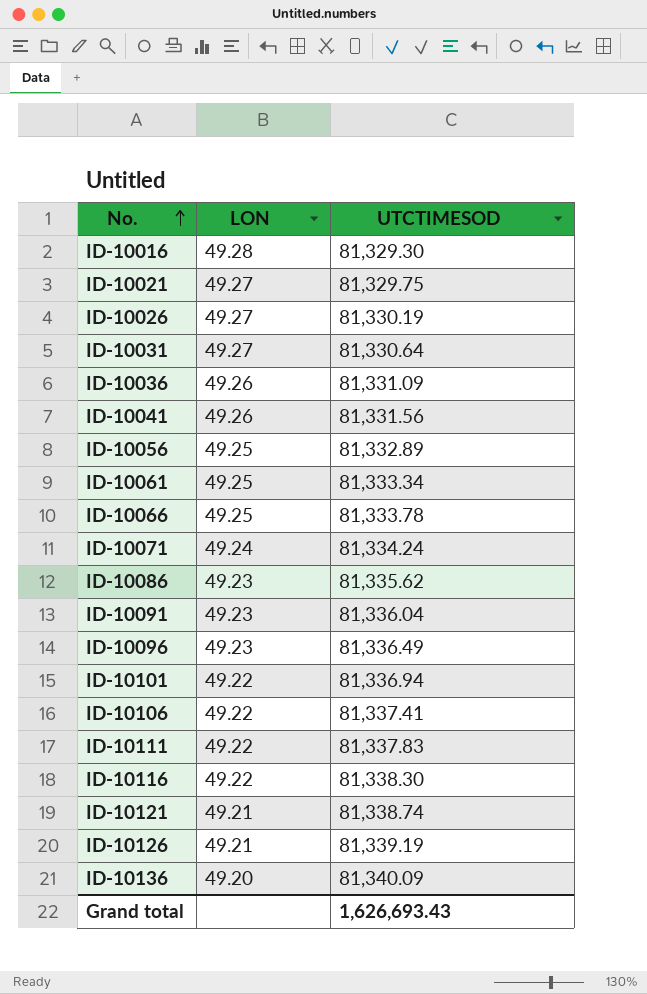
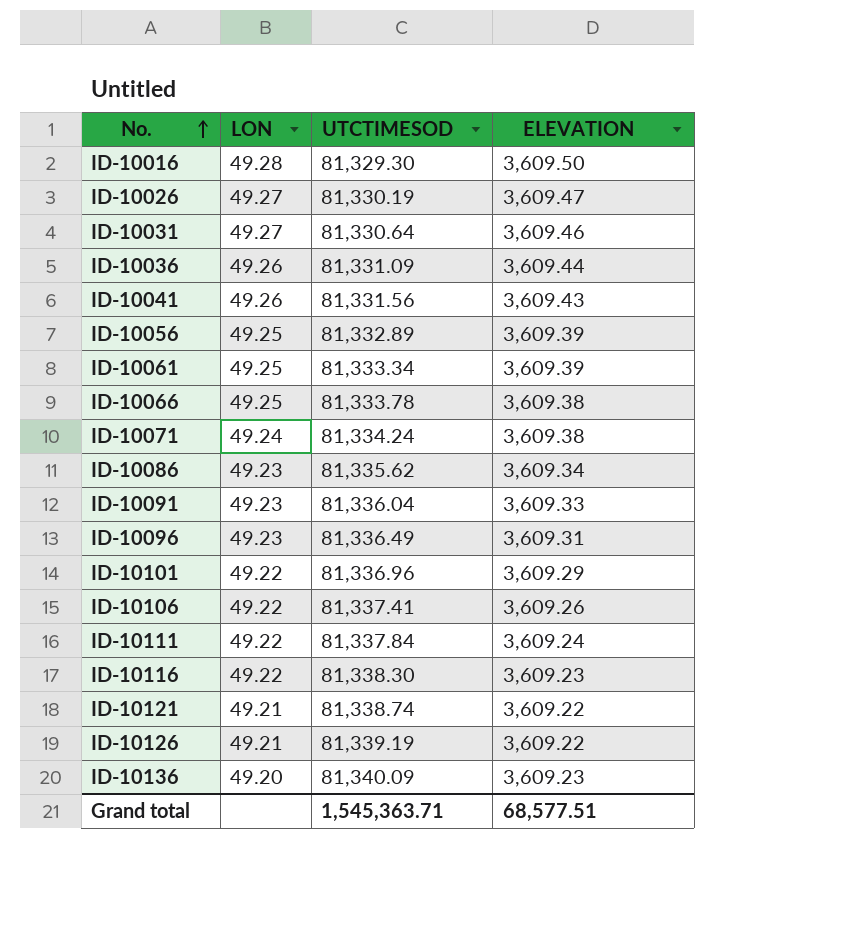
column ELEVATION | position: none -> 4
row ID-10021: 49.27 | 81,329.75 -> none
ID-10101 | UTCTIMESOD: 81,336.94 -> 81,336.96
ID-10111 | UTCTIMESOD: 81,337.83 -> 81,337.84
Grand total | UTCTIMESOD: 1,626,693.43 -> 1,545,363.71

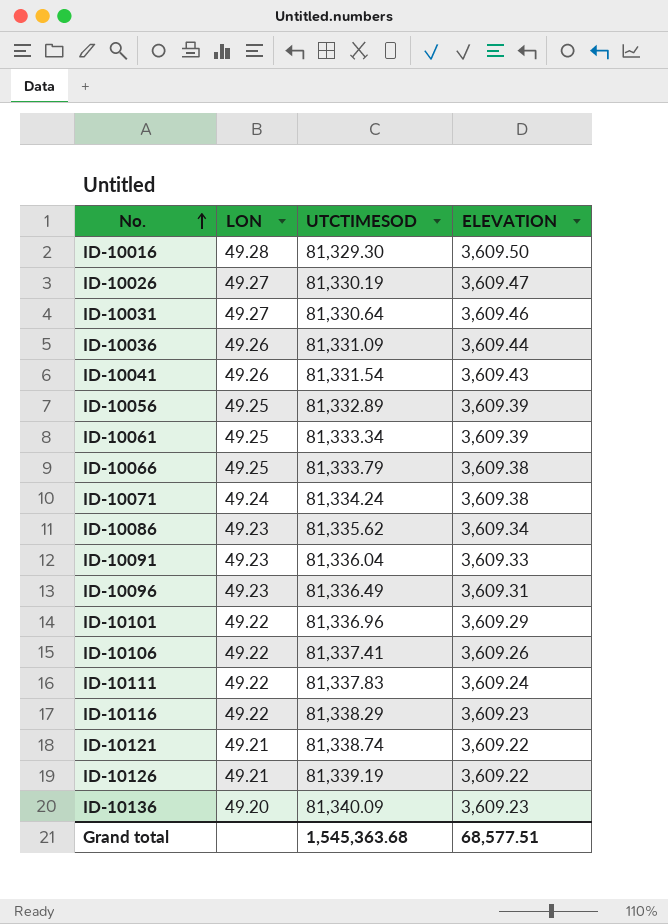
ID-10041 | UTCTIMESOD: 81,331.56 -> 81,331.54
ID-10066 | UTCTIMESOD: 81,333.78 -> 81,333.79
ID-10111 | UTCTIMESOD: 81,337.84 -> 81,337.83
ID-10116 | UTCTIMESOD: 81,338.30 -> 81,338.29
Grand total | UTCTIMESOD: 1,545,363.71 -> 1,545,363.68

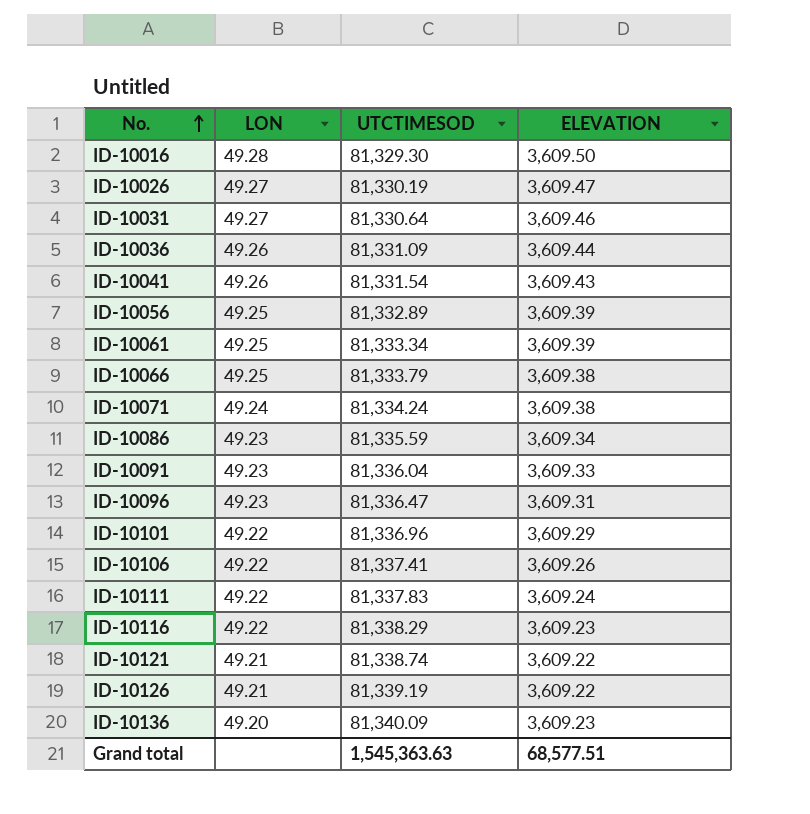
ID-10086 | UTCTIMESOD: 81,335.62 -> 81,335.59
ID-10096 | UTCTIMESOD: 81,336.49 -> 81,336.47
Grand total | UTCTIMESOD: 1,545,363.68 -> 1,545,363.63

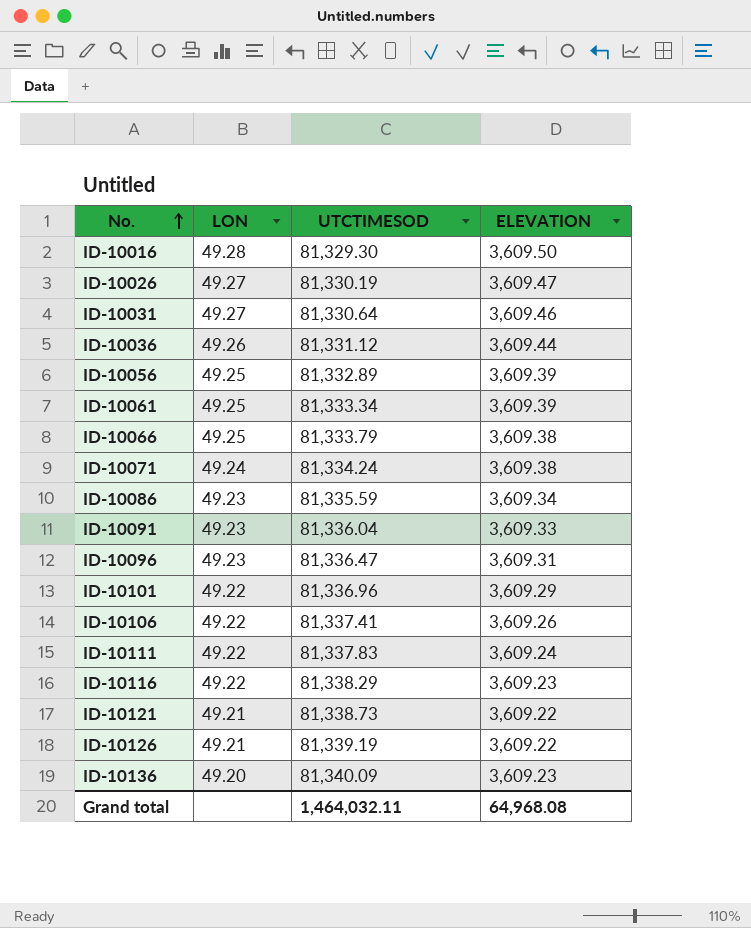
row ID-10041: 49.26 | 81,331.54 | 3,609.43 -> none
ID-10036 | UTCTIMESOD: 81,331.09 -> 81,331.12
ID-10121 | UTCTIMESOD: 81,338.74 -> 81,338.73
Grand total | UTCTIMESOD: 1,545,363.63 -> 1,464,032.11
Grand total | ELEVATION: 68,577.51 -> 64,968.08

